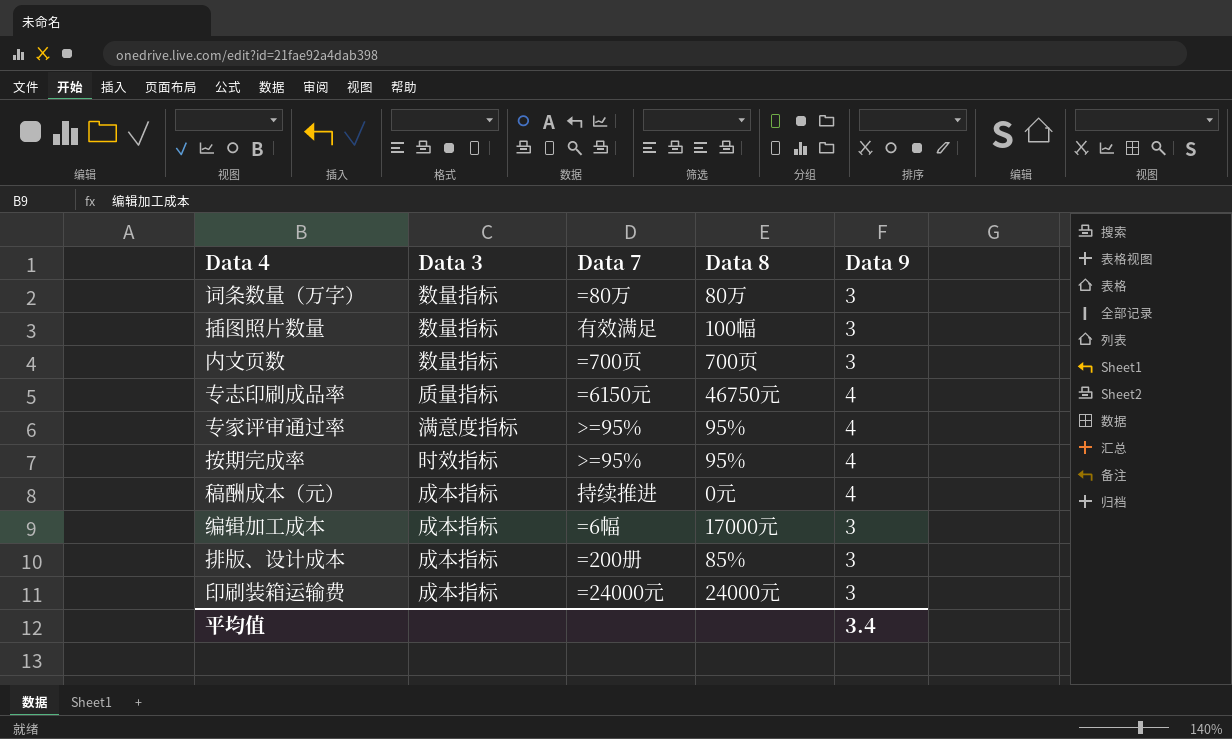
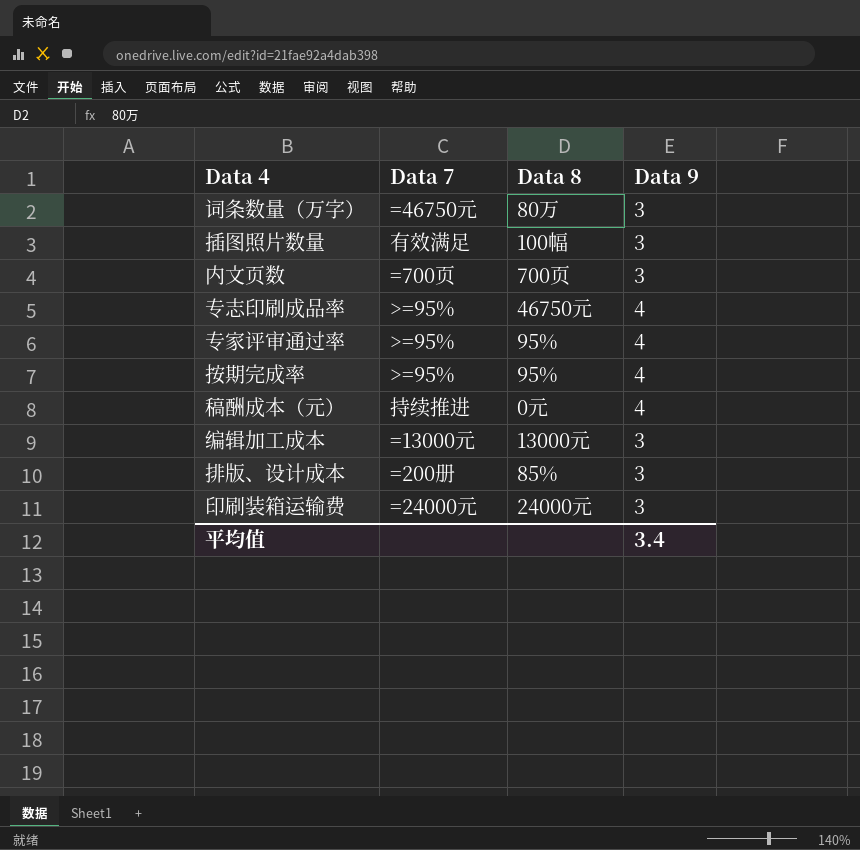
column Data 3 | position: 2 -> none
词条数量（万字） | Data 7: =80万 -> =46750元
专志印刷成品率 | Data 7: =6150元 -> >=95%
编辑加工成本 | Data 7: =6幅 -> =13000元
编辑加工成本 | Data 8: 17000元 -> 13000元

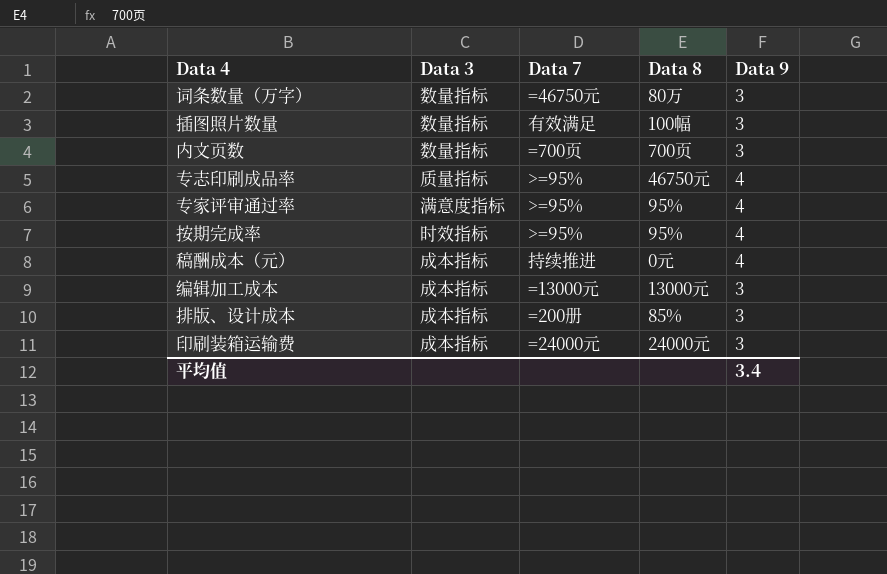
column Data 3 | position: none -> 2

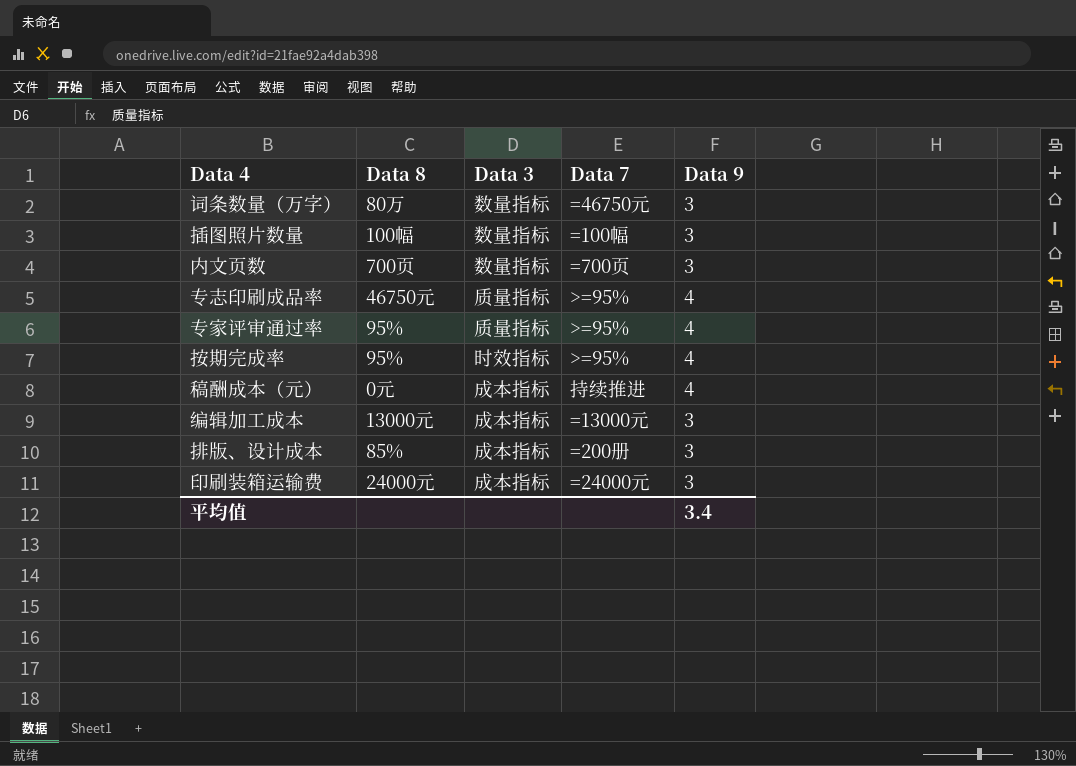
column Data 8 | position: 4 -> 2
插图照片数量 | Data 7: 有效满足 -> =100幅
专家评审通过率 | Data 3: 满意度指标 -> 质量指标

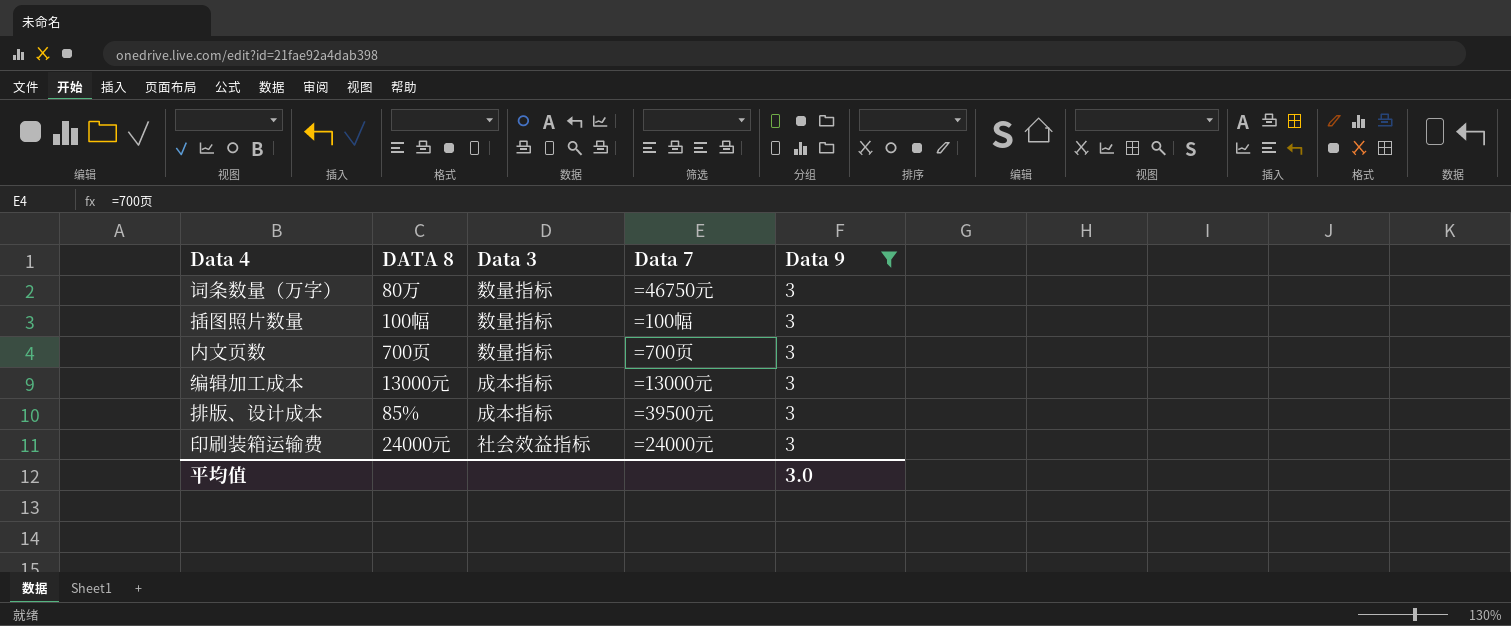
filter: none -> Data 9 = 3
column name: Data 8 -> DATA 8
排版、设计成本 | Data 7: =200册 -> =39500元
印刷装箱运输费 | Data 3: 成本指标 -> 社会效益指标
平均值 | Data 9: 3.4 -> 3.0

